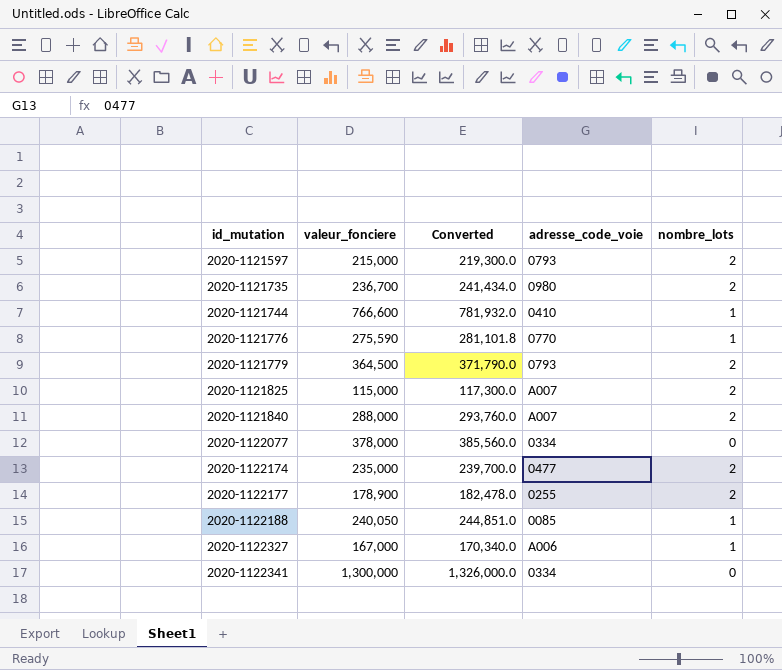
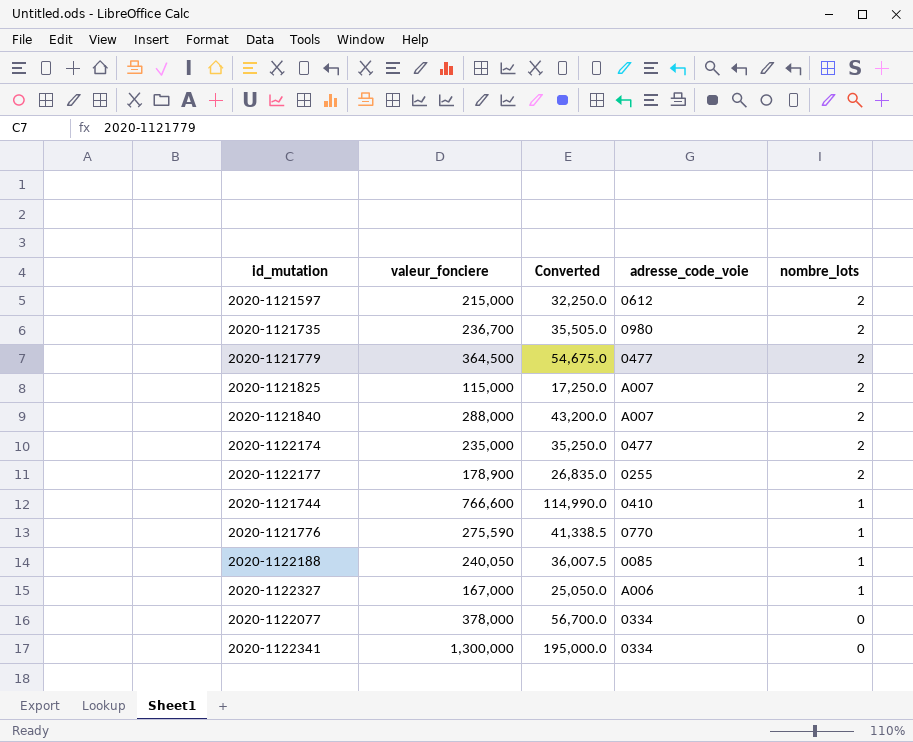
row order: id_mutation ascending -> nombre_lots descending
column Converted | formula: [valeur_fonciere] * 1.02 -> [valeur_fonciere] * 0.15
2020-1121597 | adresse_code_voie: 0793 -> 0612
2020-1121779 | adresse_code_voie: 0793 -> 0477

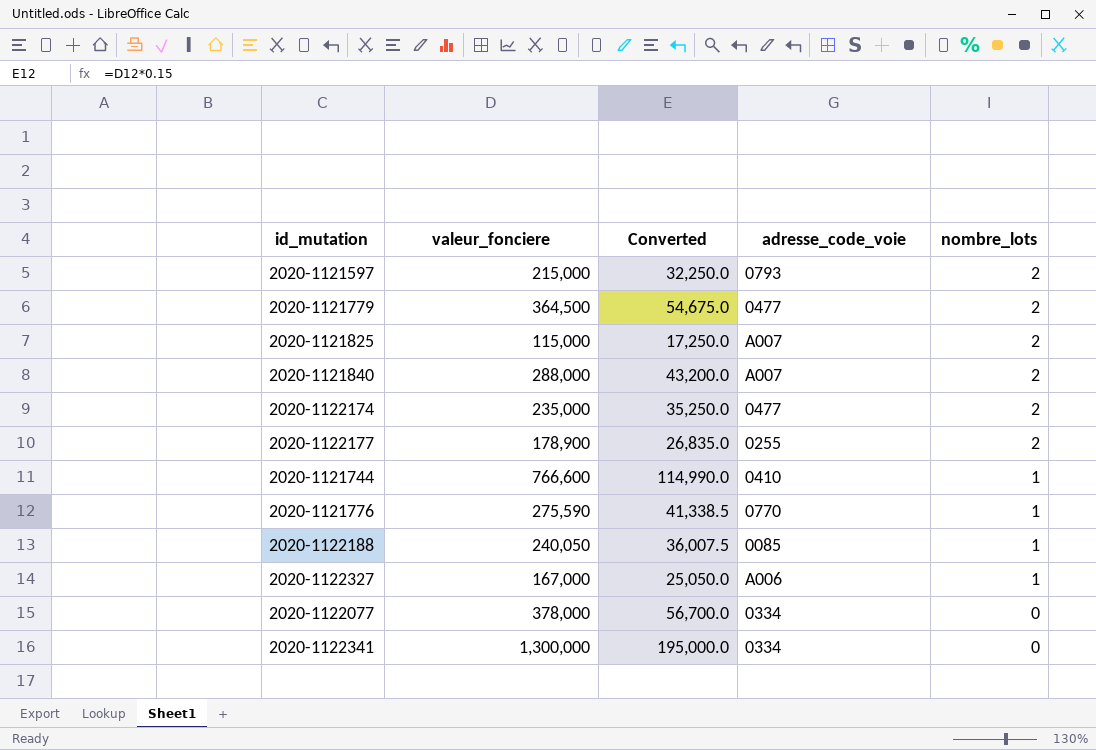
row 2020-1121735: 236,700 | 35,505.0 | 0980 | 2 -> none
2020-1121597 | adresse_code_voie: 0612 -> 0793

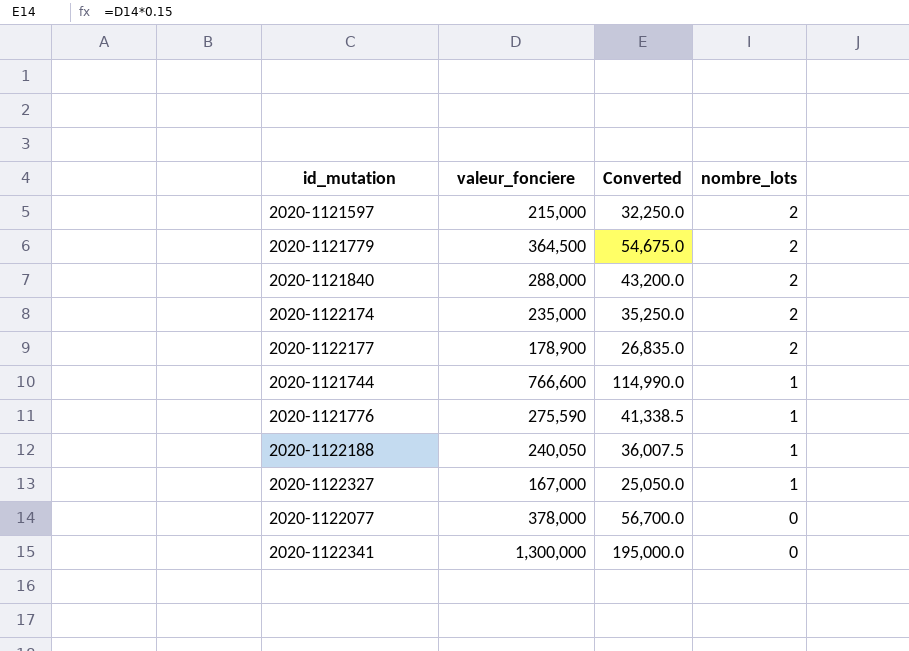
column adresse_code_voie | position: 4 -> none
row 2020-1121825: 115,000 | 17,250.0 | A007 | 2 -> none

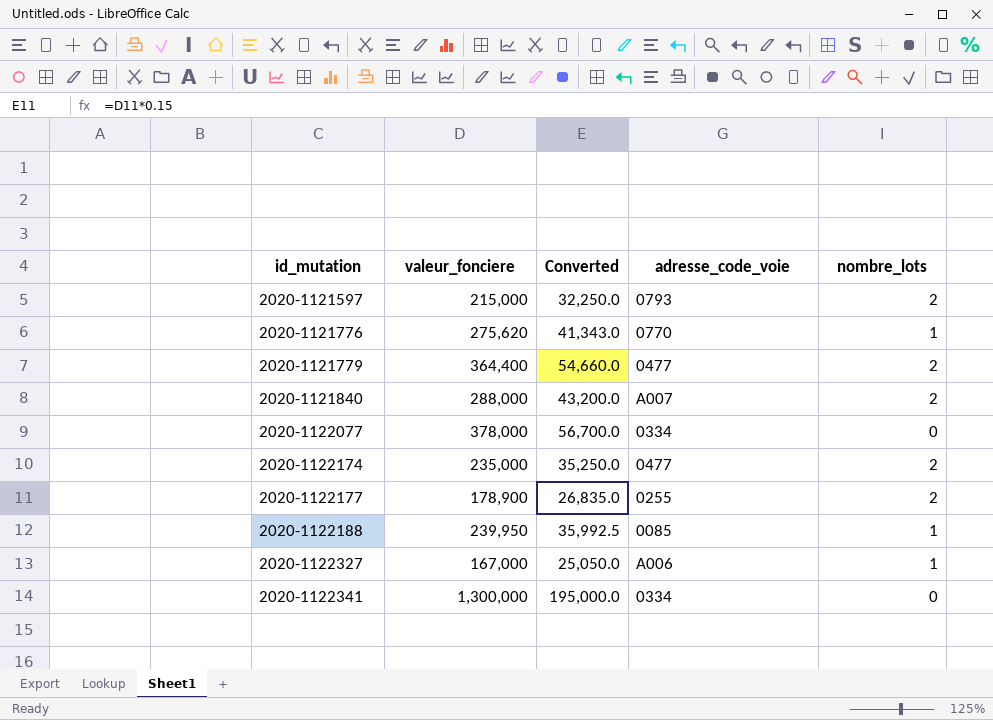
row order: nombre_lots descending -> id_mutation ascending
column adresse_code_voie | position: none -> 4
row 2020-1121744: 766,600 | 114,990.0 | 1 -> none
2020-1121776 | valeur_fonciere: 275,590 -> 275,620
2020-1121776 | Converted: 41,338.5 -> 41,343.0
2020-1121779 | valeur_fonciere: 364,500 -> 364,400
2020-1121779 | Converted: 54,675.0 -> 54,660.0
2020-1122188 | valeur_fonciere: 240,050 -> 239,950
2020-1122188 | Converted: 36,007.5 -> 35,992.5

